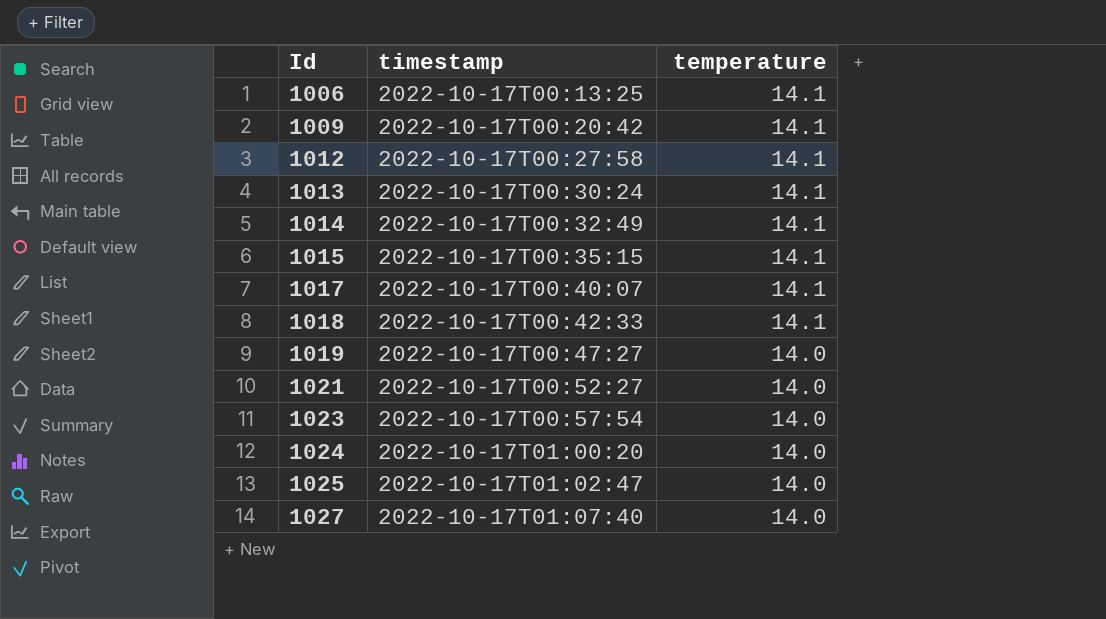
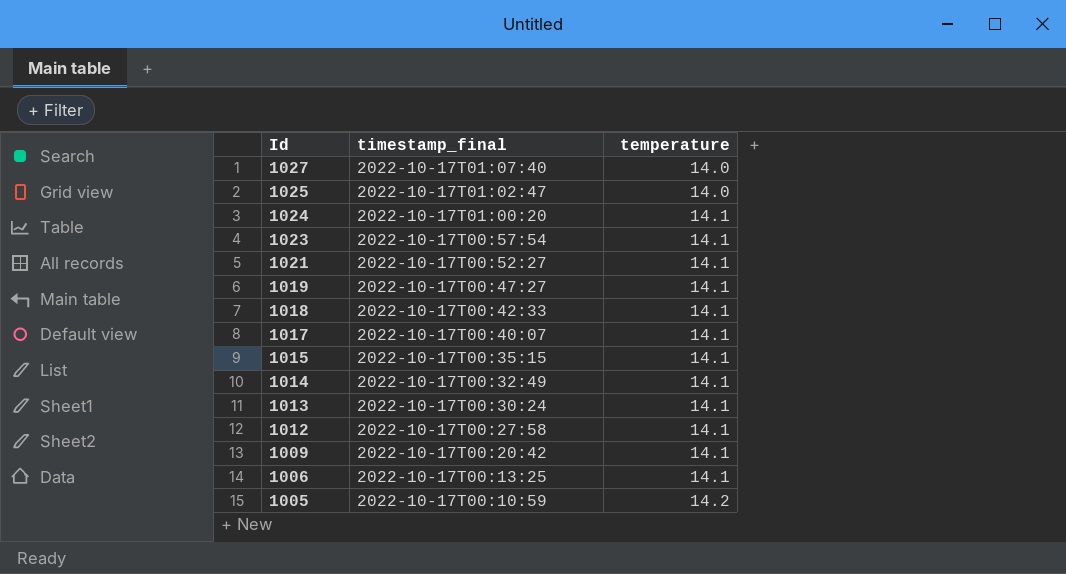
row order: Id ascending -> Id descending
column name: timestamp -> timestamp_final
1024 | temperature: 14.0 -> 14.1
1023 | temperature: 14.0 -> 14.1
1021 | temperature: 14.0 -> 14.1
1019 | temperature: 14.0 -> 14.1
row 1005: none -> 2022-10-17T00:10:59 | 14.2

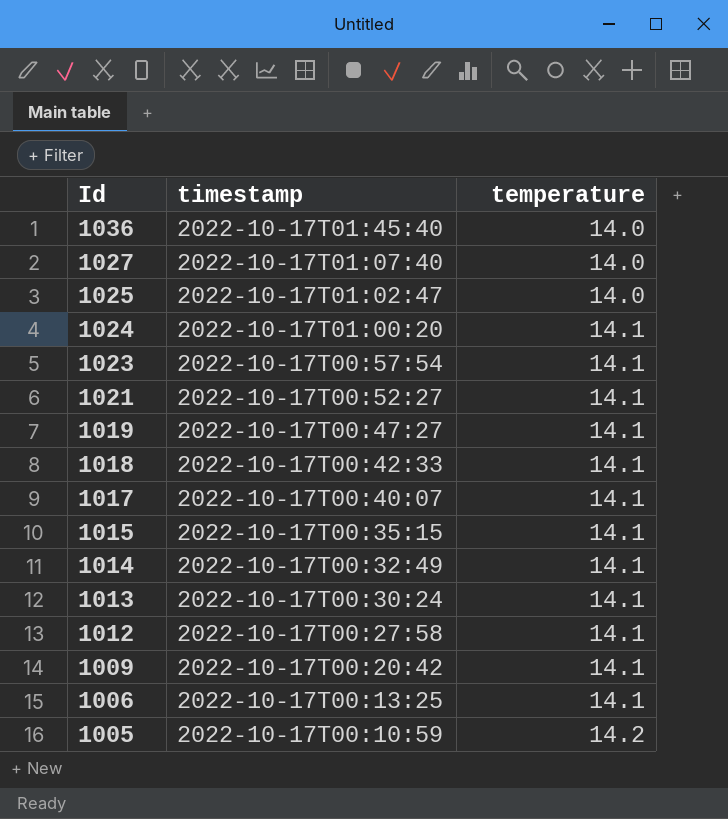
column name: timestamp_final -> timestamp
row 1036: none -> 2022-10-17T01:45:40 | 14.0

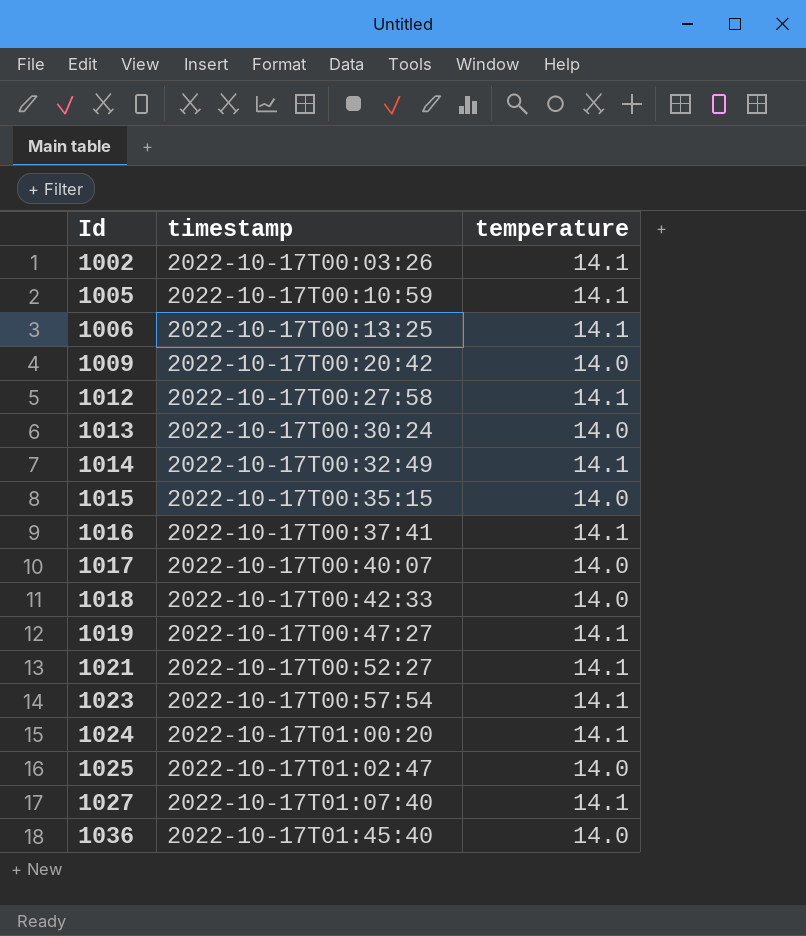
row order: Id descending -> Id ascending
row 1002: none -> 2022-10-17T00:03:26 | 14.1
1005 | temperature: 14.2 -> 14.1
1009 | temperature: 14.1 -> 14.0
1013 | temperature: 14.1 -> 14.0
1015 | temperature: 14.1 -> 14.0
row 1016: none -> 2022-10-17T00:37:41 | 14.1
1017 | temperature: 14.1 -> 14.0
1018 | temperature: 14.1 -> 14.0
1027 | temperature: 14.0 -> 14.1

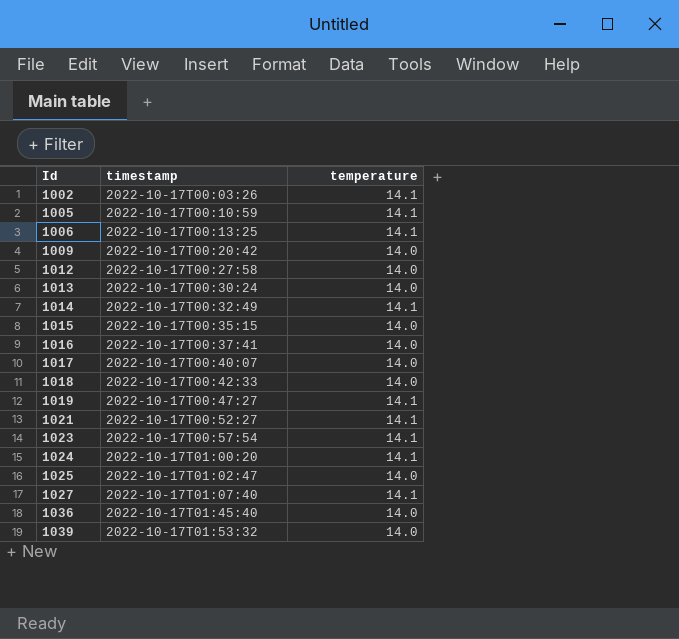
1012 | temperature: 14.1 -> 14.0
1016 | temperature: 14.1 -> 14.0
row 1039: none -> 2022-10-17T01:53:32 | 14.0

